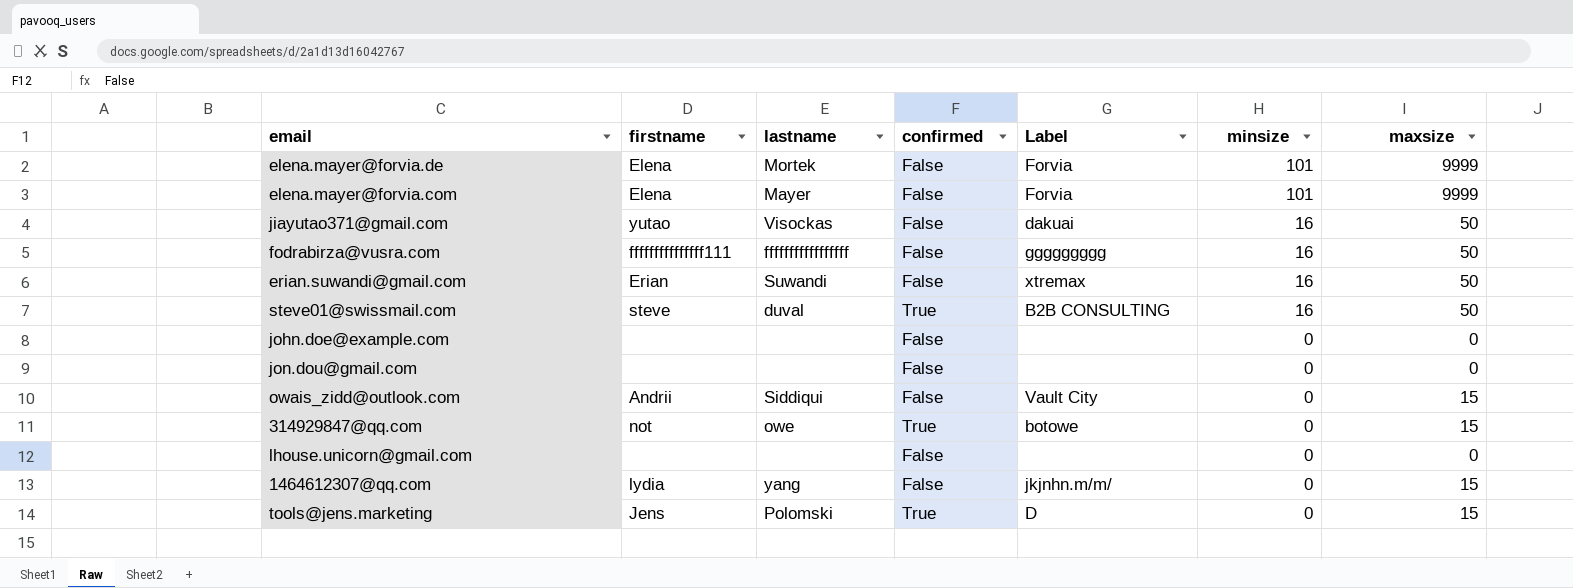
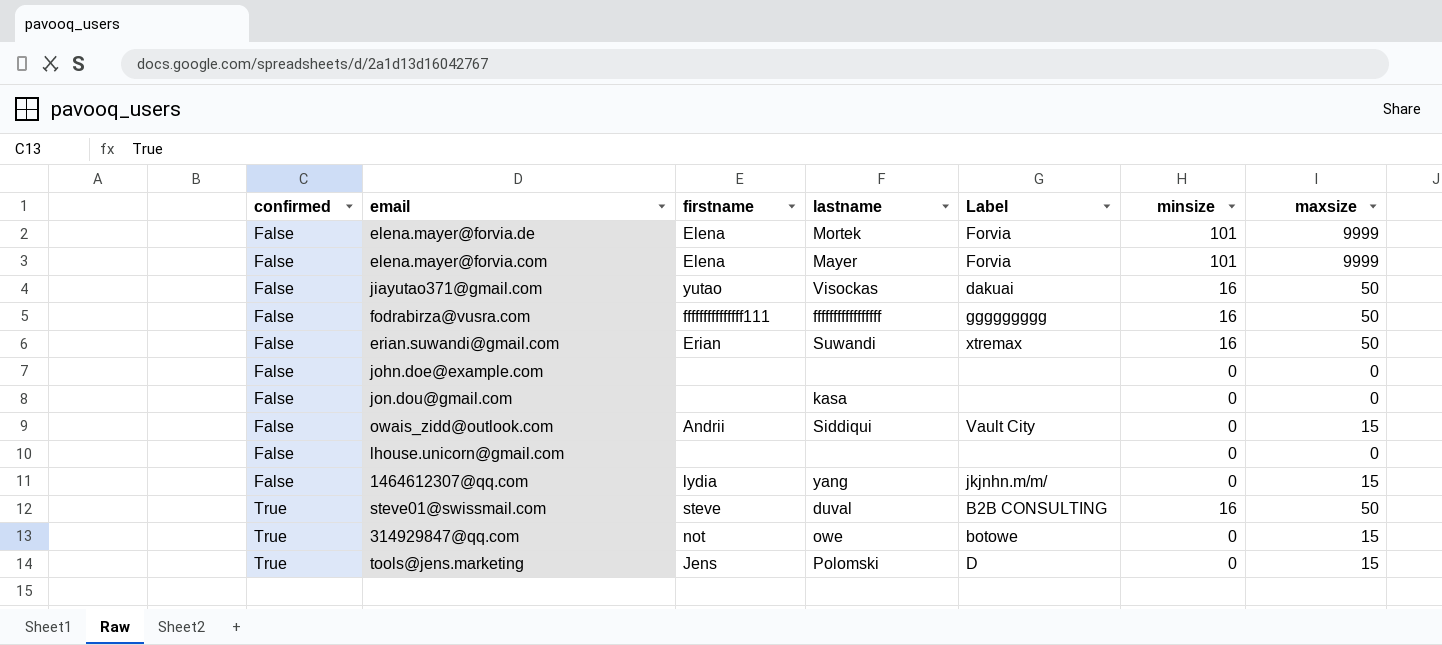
row order: minsize descending -> confirmed ascending
column confirmed | position: 4 -> 1
jon.dou@gmail.com | lastname: none -> kasa

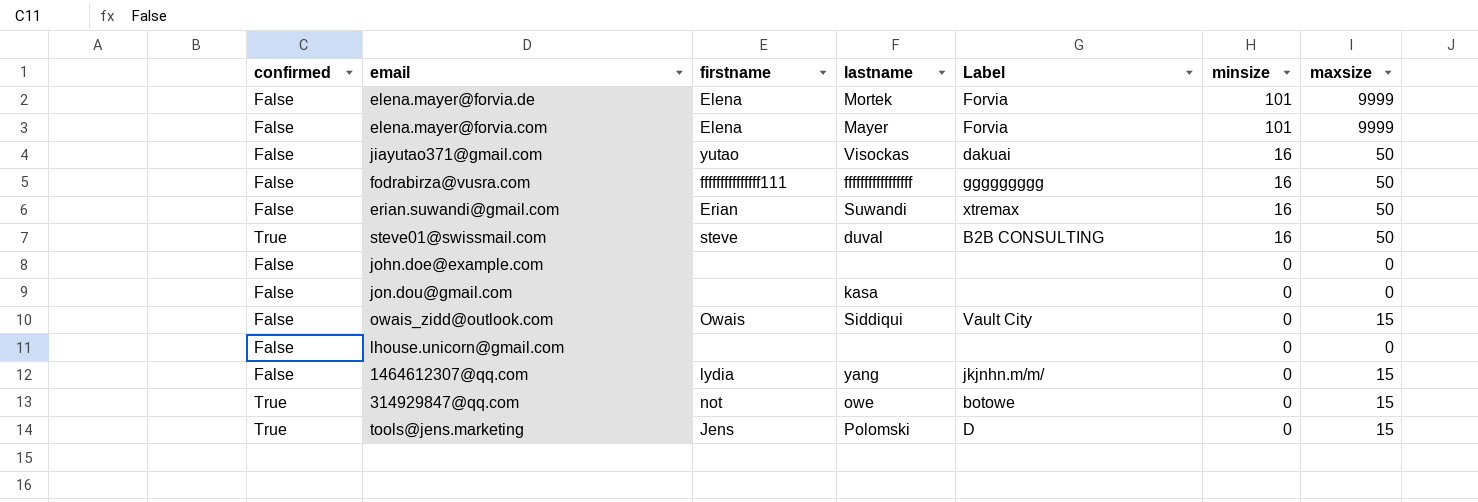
row order: confirmed ascending -> minsize descending
owais_zidd@outlook.com | firstname: Andrii -> Owais

